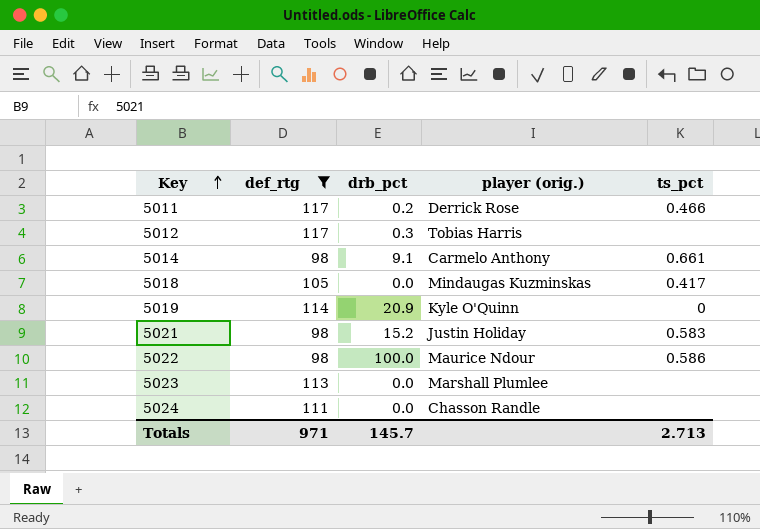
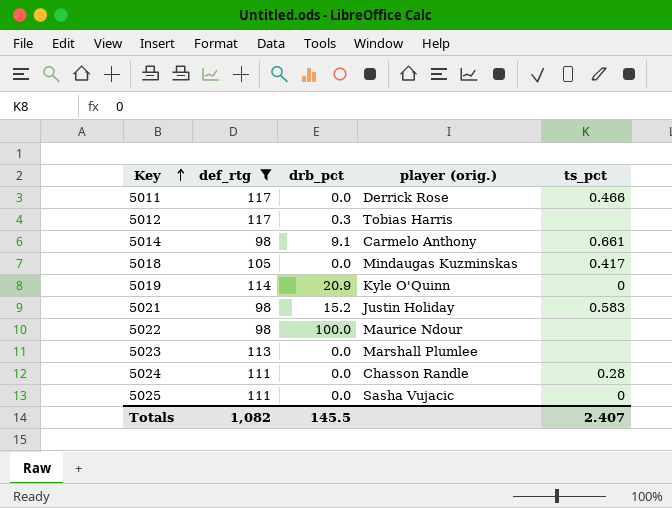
5011 | drb_pct: 0.2 -> 0.0
5022 | ts_pct: 0.586 -> none
5024 | ts_pct: none -> 0.28
row 5025: none -> 111 | 0.0 | Sasha Vujacic | 0
Totals | def_rtg: 971 -> 1,082
Totals | drb_pct: 145.7 -> 145.5
Totals | ts_pct: 2.713 -> 2.407

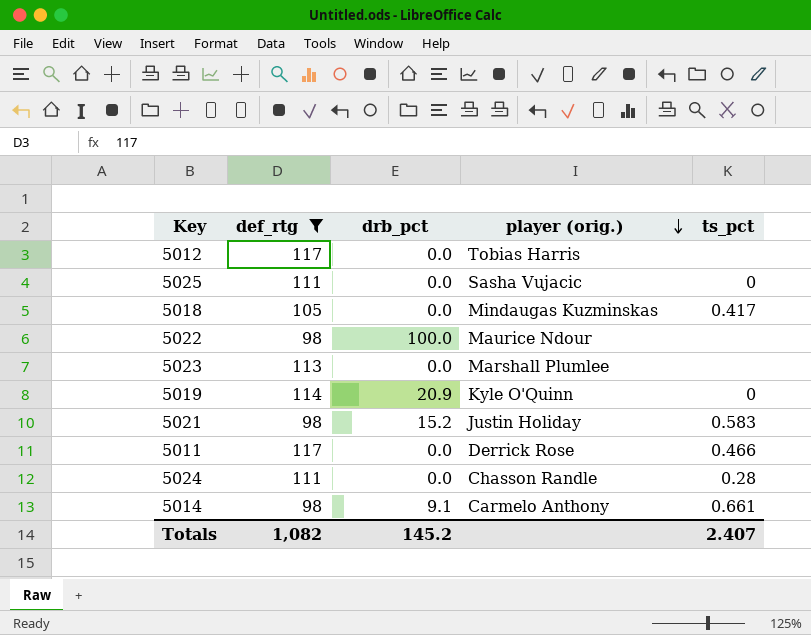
row order: Key ascending -> player (orig.) descending
5012 | drb_pct: 0.3 -> 0.0
Totals | drb_pct: 145.5 -> 145.2

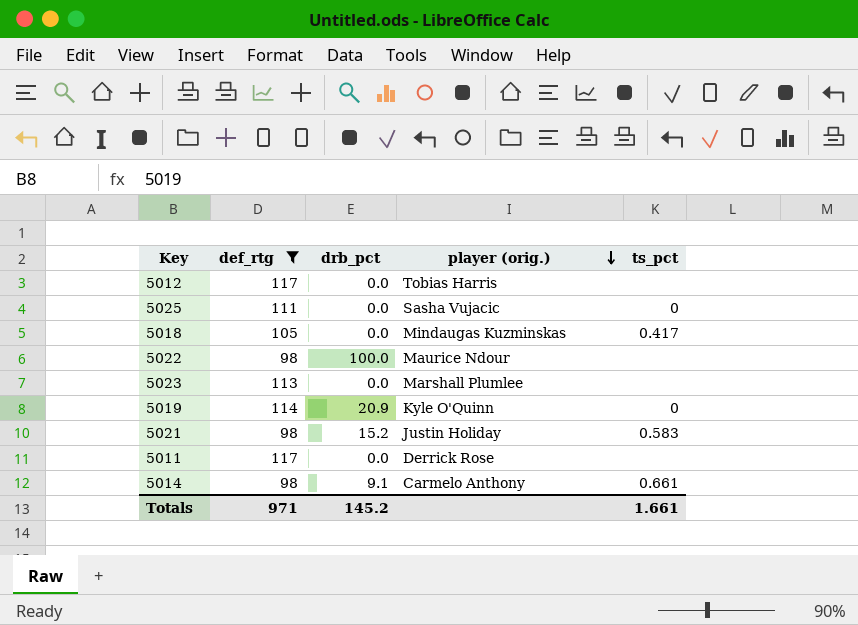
row 5024: 111 | 0.0 | Chasson Randle | 0.28 -> none
5011 | ts_pct: 0.466 -> none
Totals | def_rtg: 1,082 -> 971
Totals | ts_pct: 2.407 -> 1.661

